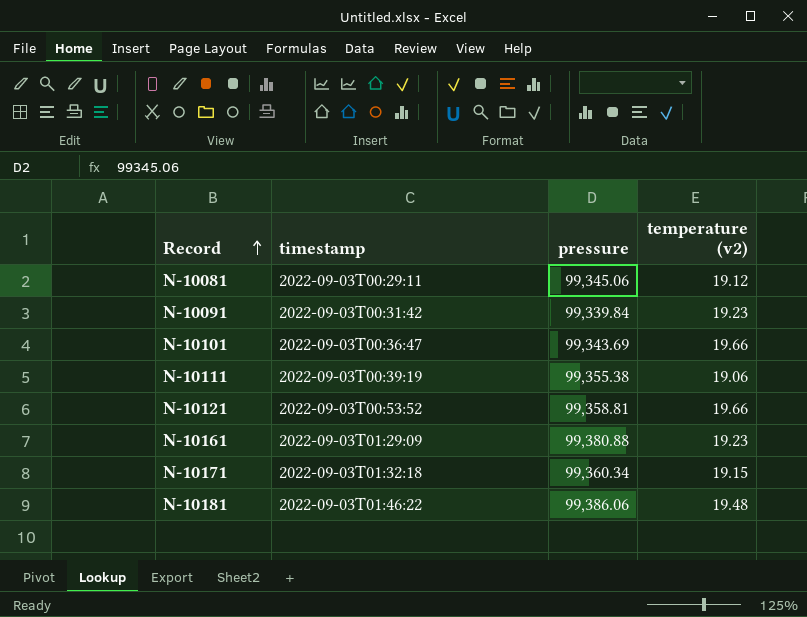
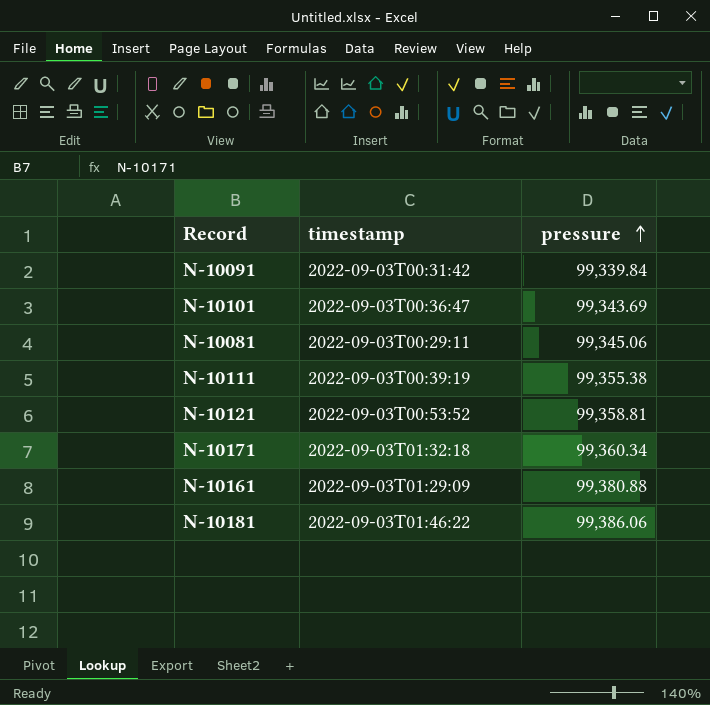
row order: Record ascending -> pressure ascending
column temperature (v2) | position: 4 -> none

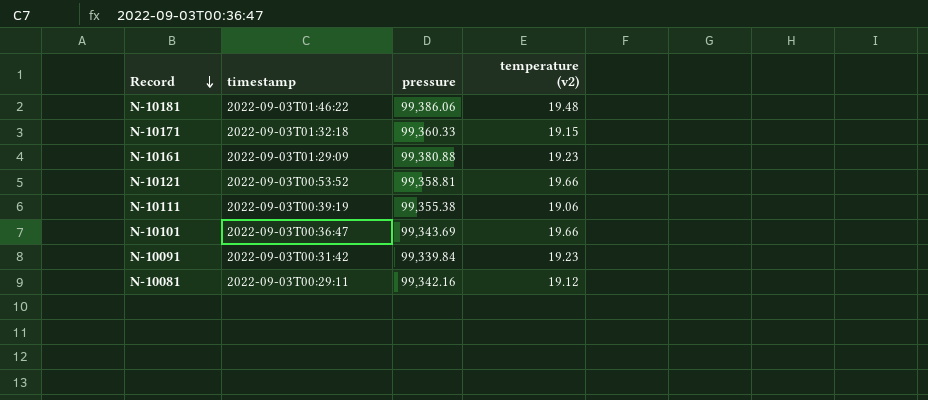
row order: pressure ascending -> Record descending
column temperature (v2) | position: none -> 4
N-10171 | pressure: 99,360.34 -> 99,360.33
N-10081 | pressure: 99,345.06 -> 99,342.16

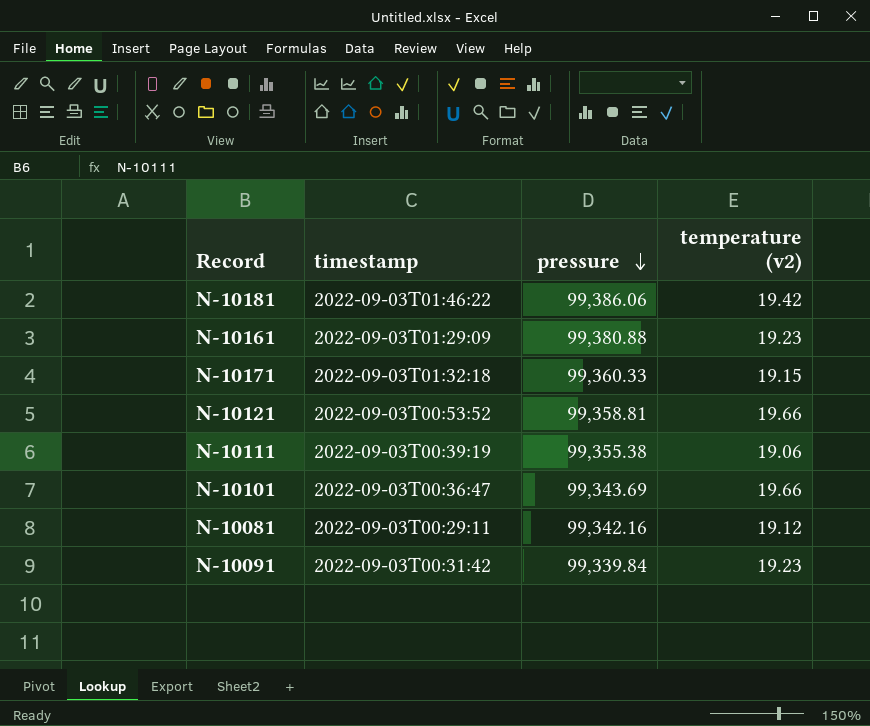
row order: Record descending -> pressure descending
N-10181 | temperature (v2): 19.48 -> 19.42

